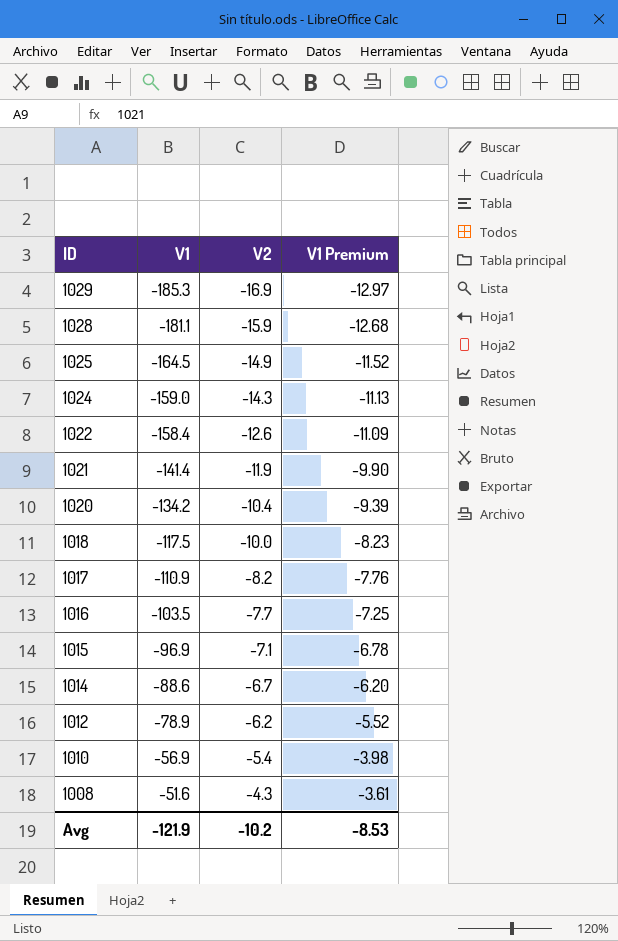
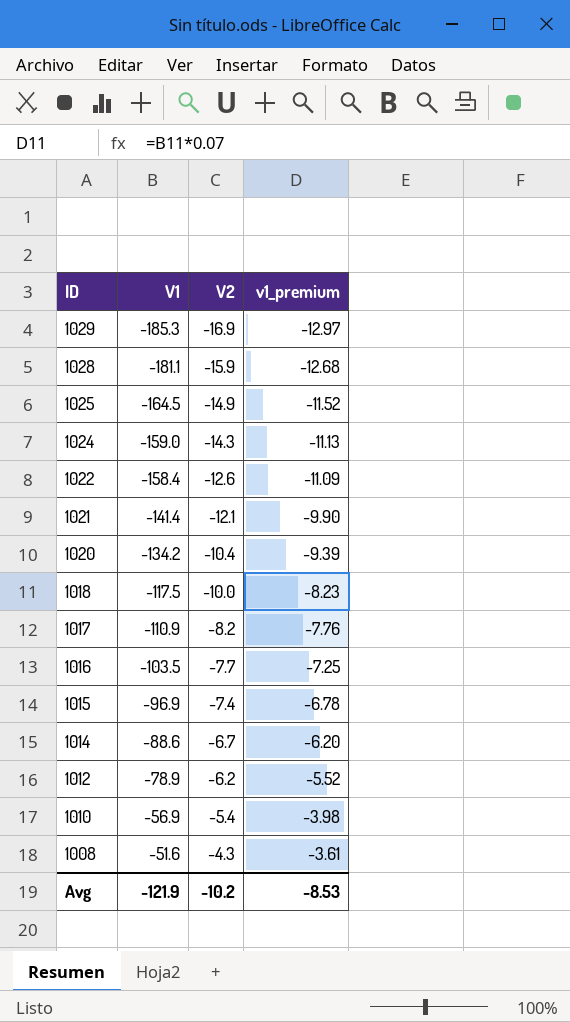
column name: V1 Premium -> v1_premium
1021 | V2: -11.9 -> -12.1
1015 | V2: -7.1 -> -7.4

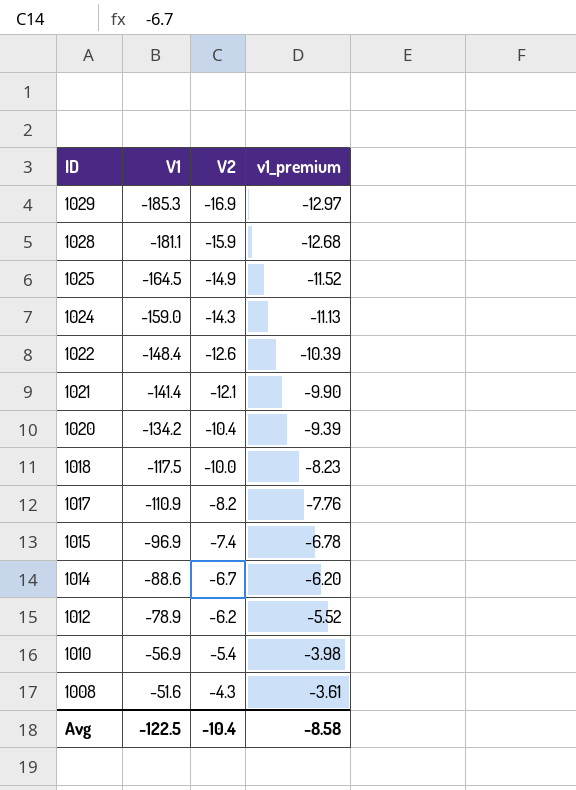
row 1016: -103.5 | -7.7 | -7.25 -> none
1022 | V1: -158.4 -> -148.4
1022 | v1_premium: -11.09 -> -10.39
Avg | V1: -121.9 -> -122.5
Avg | V2: -10.2 -> -10.4
Avg | v1_premium: -8.53 -> -8.58

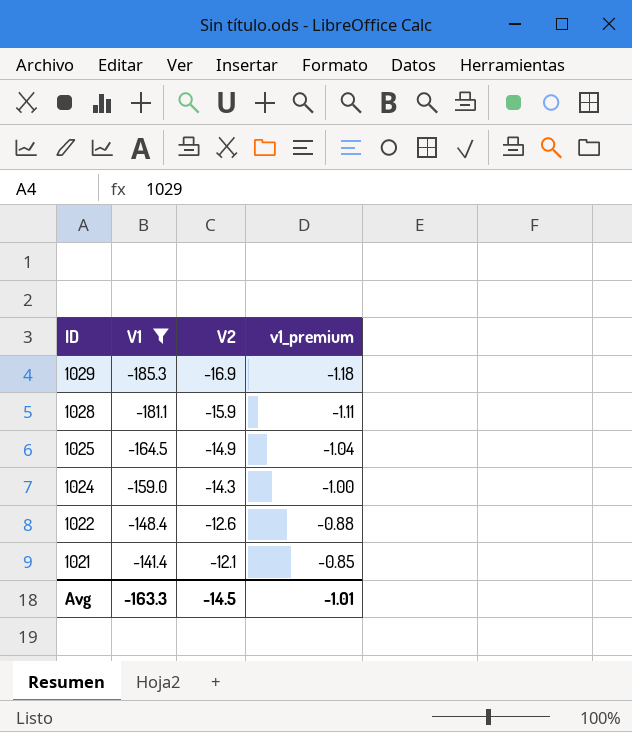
filter: none -> V1 <= -141.4
column v1_premium | formula: [V1] * 0.07 -> [V2] * 0.07
Avg | V1: -122.5 -> -163.3
Avg | V2: -10.4 -> -14.5
Avg | v1_premium: -8.58 -> -1.01

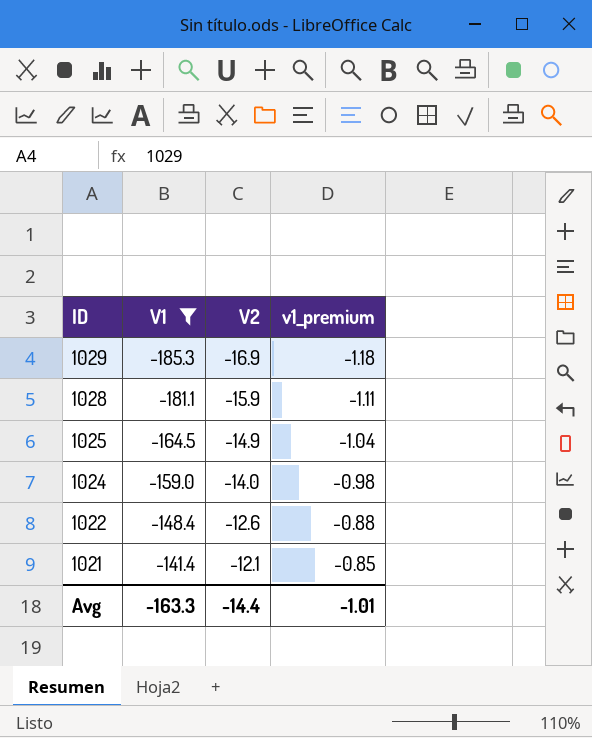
1024 | V2: -14.3 -> -14.0
1024 | v1_premium: -1.00 -> -0.98
Avg | V2: -14.5 -> -14.4

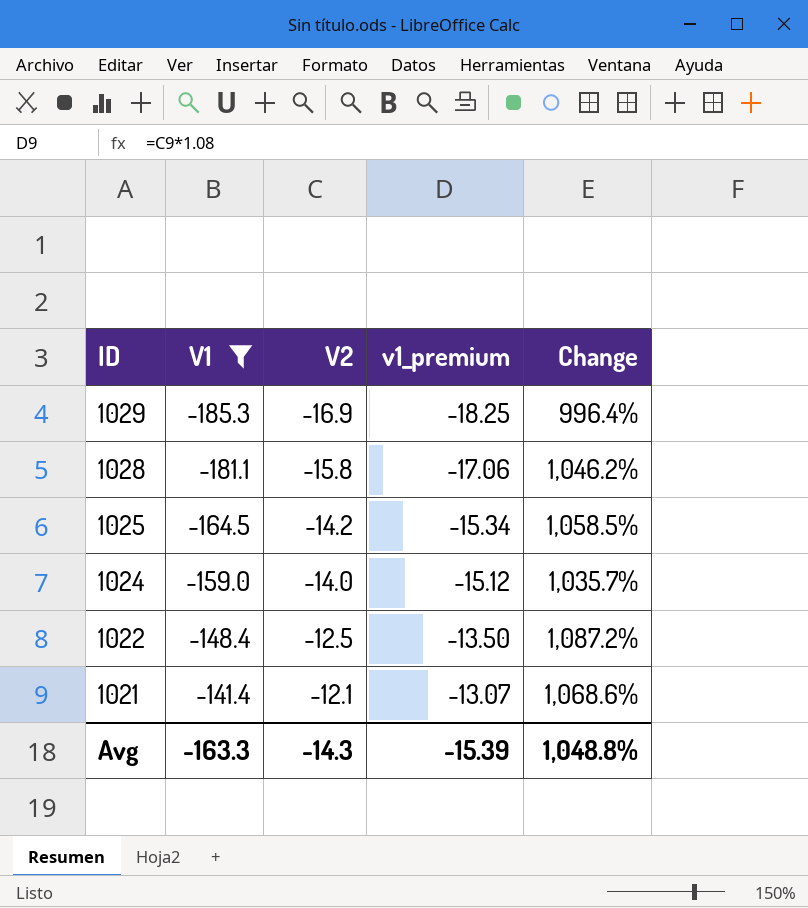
column v1_premium | formula: [V2] * 0.07 -> [V2] * 1.08
column Change | formula: none -> ([V1] - [V2]) / [V2]
1028 | V2: -15.9 -> -15.8
1025 | V2: -14.9 -> -14.2
1022 | V2: -12.6 -> -12.5
Avg | V2: -14.4 -> -14.3
Avg | v1_premium: -1.01 -> -15.39

